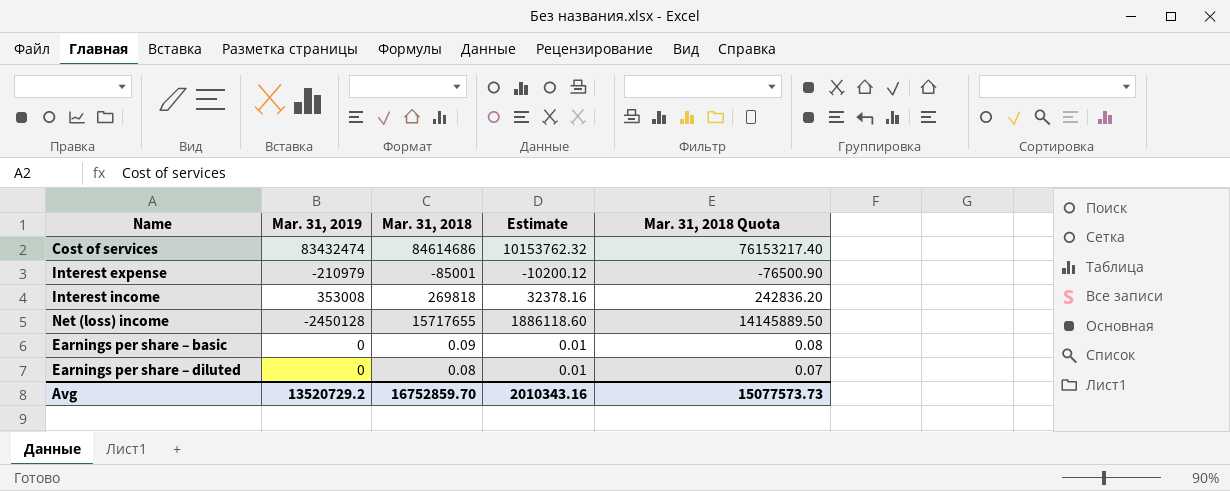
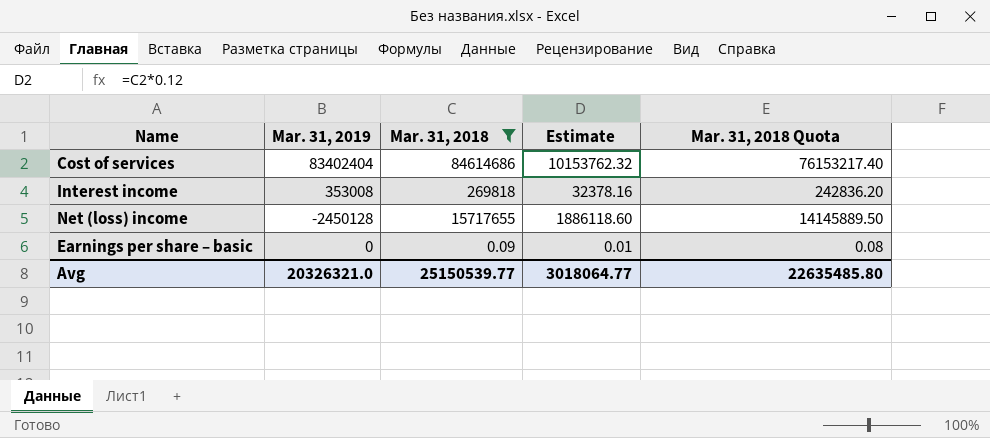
filter: none -> Mar. 31, 2018 >= 0.09
Cost of services | Mar. 31, 2019: 83432474 -> 83402404
Avg | Mar. 31, 2019: 13520729.2 -> 20326321.0
Avg | Mar. 31, 2018: 16752859.70 -> 25150539.77
Avg | Estimate: 2010343.16 -> 3018064.77
Avg | Mar. 31, 2018 Quota: 15077573.73 -> 22635485.80

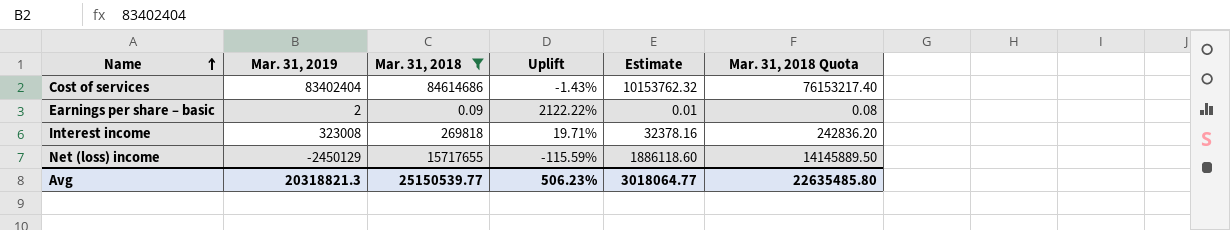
row order: none -> Name ascending
column Uplift | formula: none -> ([Mar. 31, 2019] - [Mar. 31, 2018]) / [Mar. 31, 2018]
Earnings per share – basic | Mar. 31, 2019: 0 -> 2
Interest income | Mar. 31, 2019: 353008 -> 323008
Net (loss) income | Mar. 31, 2019: -2450128 -> -2450129
Avg | Mar. 31, 2019: 20326321.0 -> 20318821.3

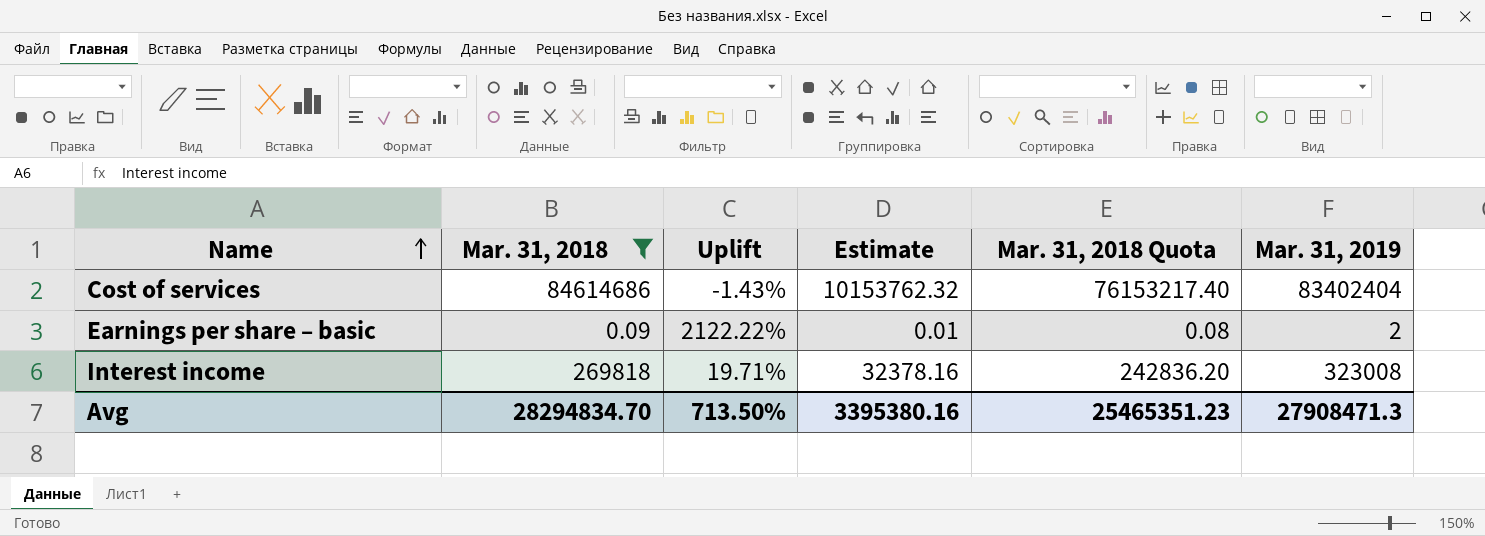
column Mar. 31, 2019 | position: 2 -> 6
row Net (loss) income: -2450129 | 15717655 | -115.59% | 1886118.60 | 14145889.50 -> none
Avg | Mar. 31, 2018: 25150539.77 -> 28294834.70
Avg | Uplift: 506.23% -> 713.50%
Avg | Estimate: 3018064.77 -> 3395380.16
Avg | Mar. 31, 2018 Quota: 22635485.80 -> 25465351.23
Avg | Mar. 31, 2019: 20318821.3 -> 27908471.3

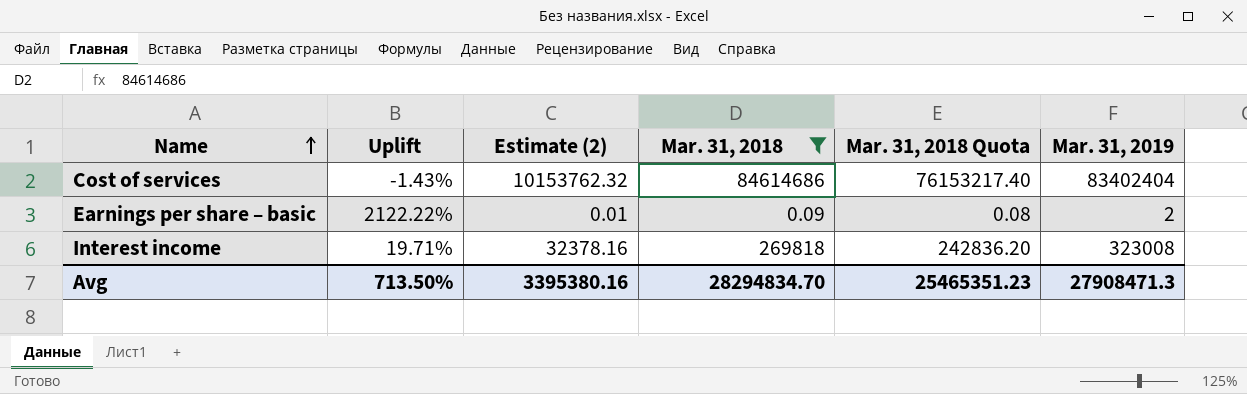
column name: Estimate -> Estimate (2)
column Mar. 31, 2018 | position: 2 -> 4

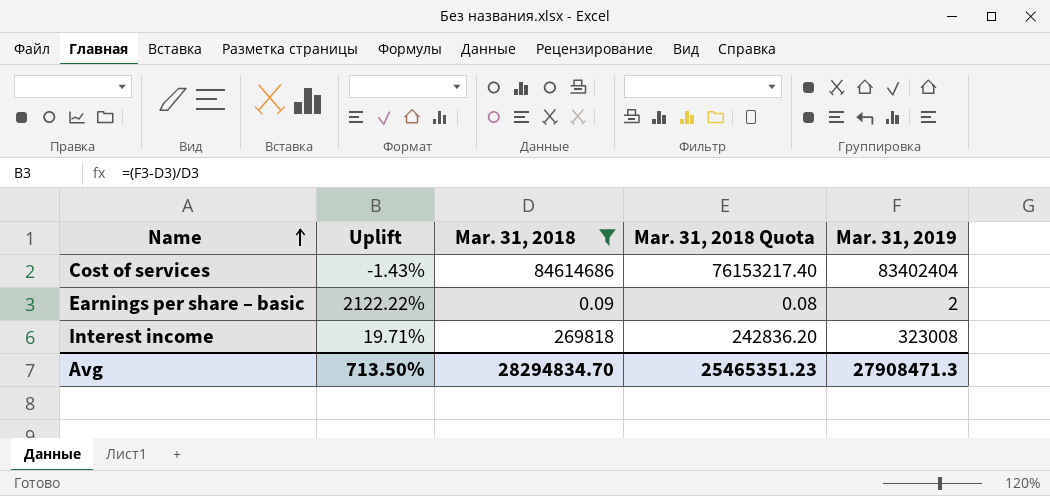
column Estimate (2) | formula: [Mar. 31, 2018] * 0.12 -> none

